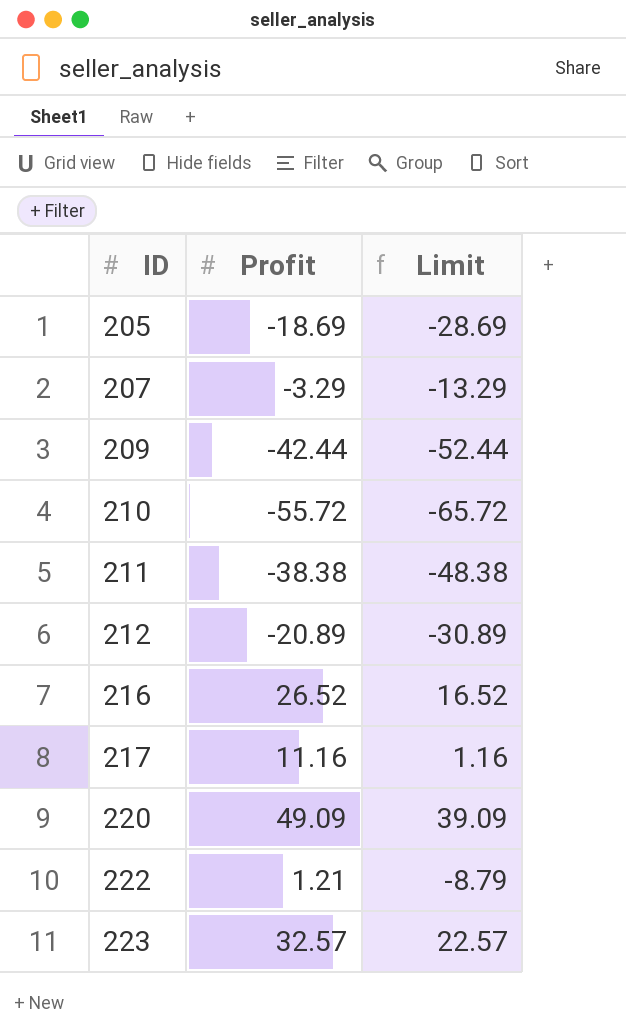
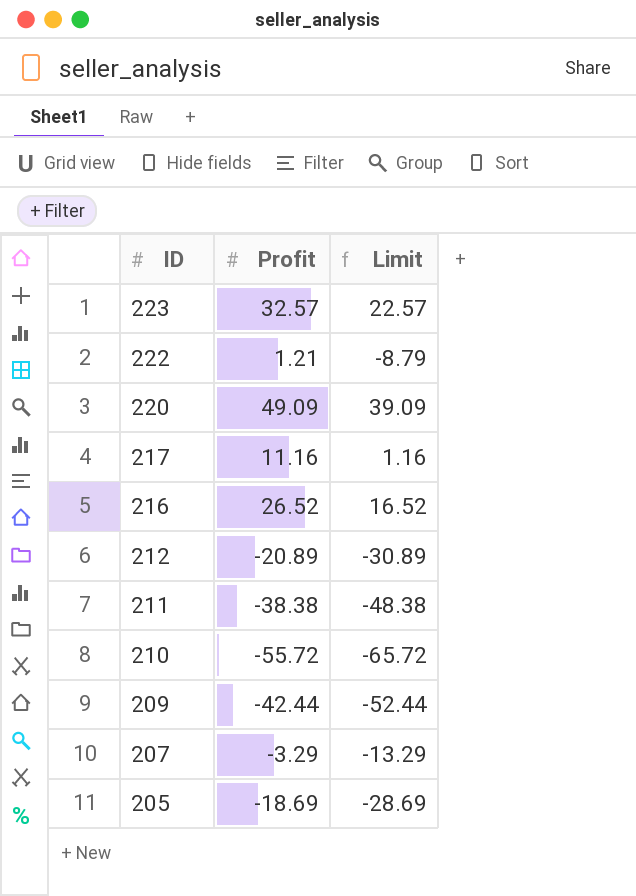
row order: ID ascending -> ID descending

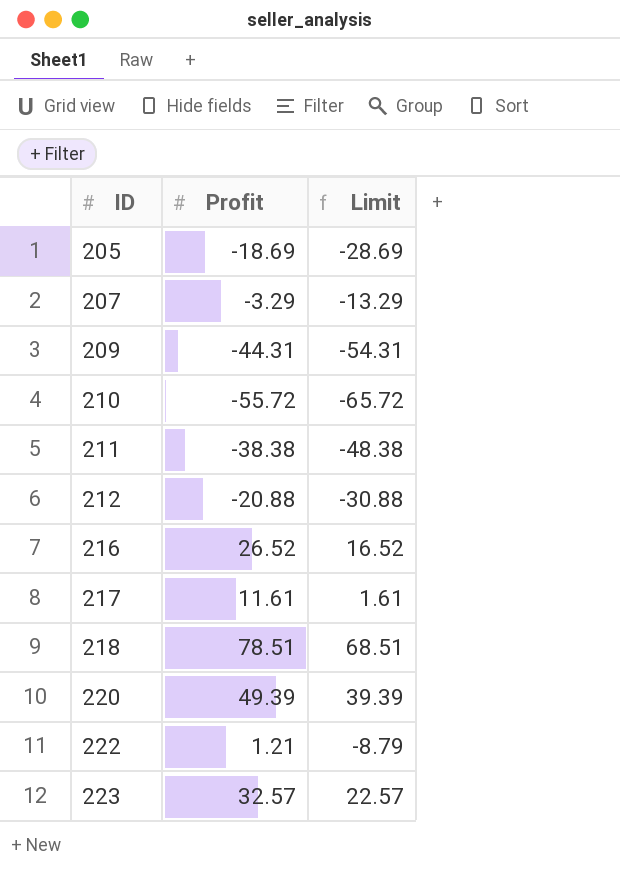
row order: ID descending -> ID ascending
209 | Profit: -42.44 -> -44.31
209 | Limit: -52.44 -> -54.31
212 | Profit: -20.89 -> -20.88
212 | Limit: -30.89 -> -30.88
217 | Profit: 11.16 -> 11.61
217 | Limit: 1.16 -> 1.61
row 218: none -> 78.51 | 68.51
220 | Profit: 49.09 -> 49.39
220 | Limit: 39.09 -> 39.39

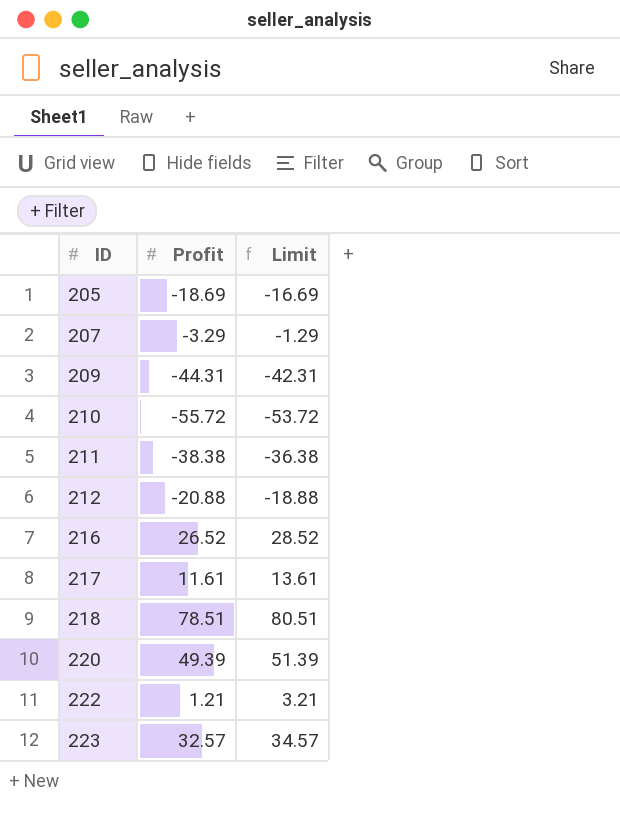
column Limit | formula: [Profit] - 10 -> [Profit] + 2

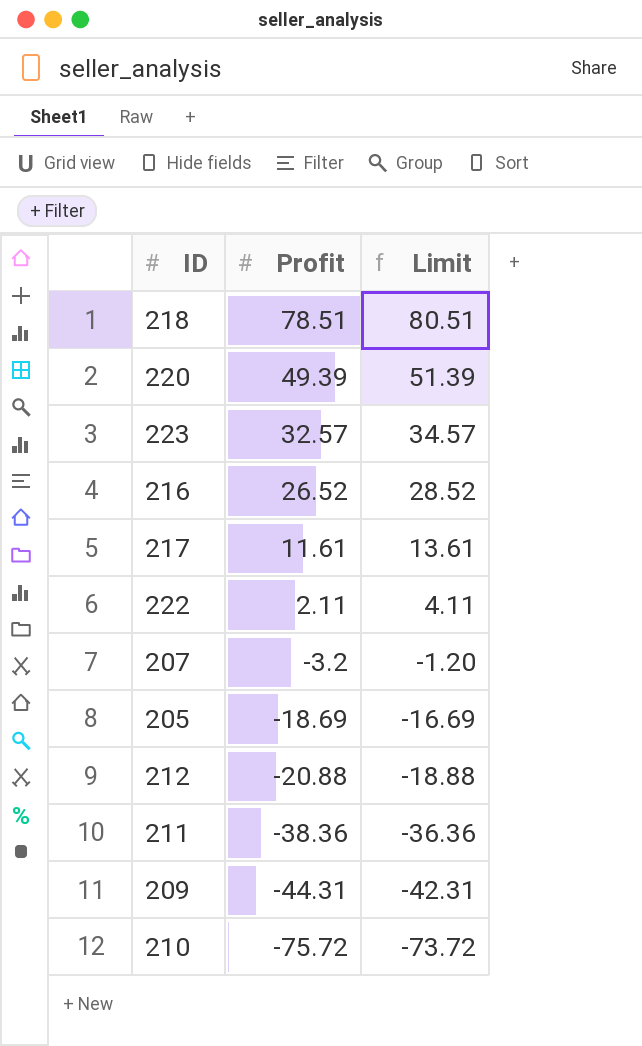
row order: ID ascending -> Profit descending
222 | Profit: 1.21 -> 2.11
222 | Limit: 3.21 -> 4.11
207 | Profit: -3.29 -> -3.2
207 | Limit: -1.29 -> -1.20
211 | Profit: -38.38 -> -38.36
211 | Limit: -36.38 -> -36.36
210 | Profit: -55.72 -> -75.72
210 | Limit: -53.72 -> -73.72

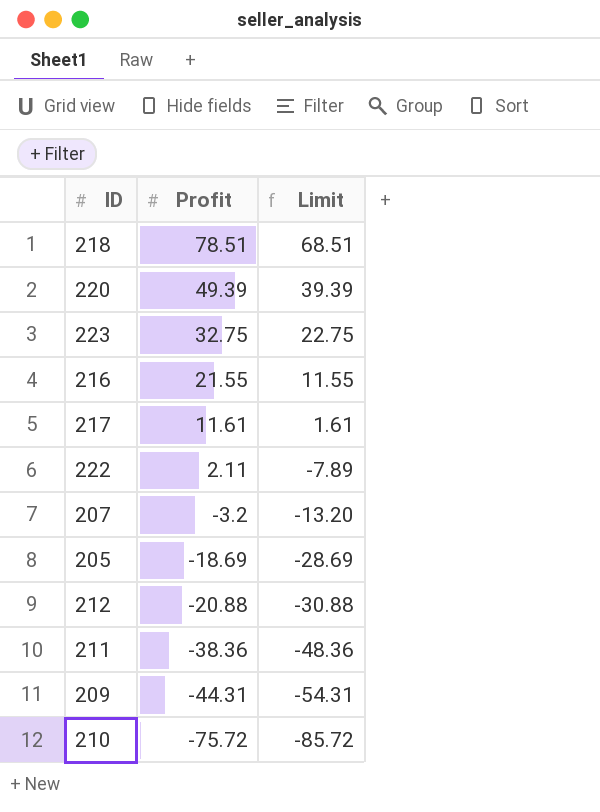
column Limit | formula: [Profit] + 2 -> [Profit] - 10
223 | Profit: 32.57 -> 32.75
216 | Profit: 26.52 -> 21.55

